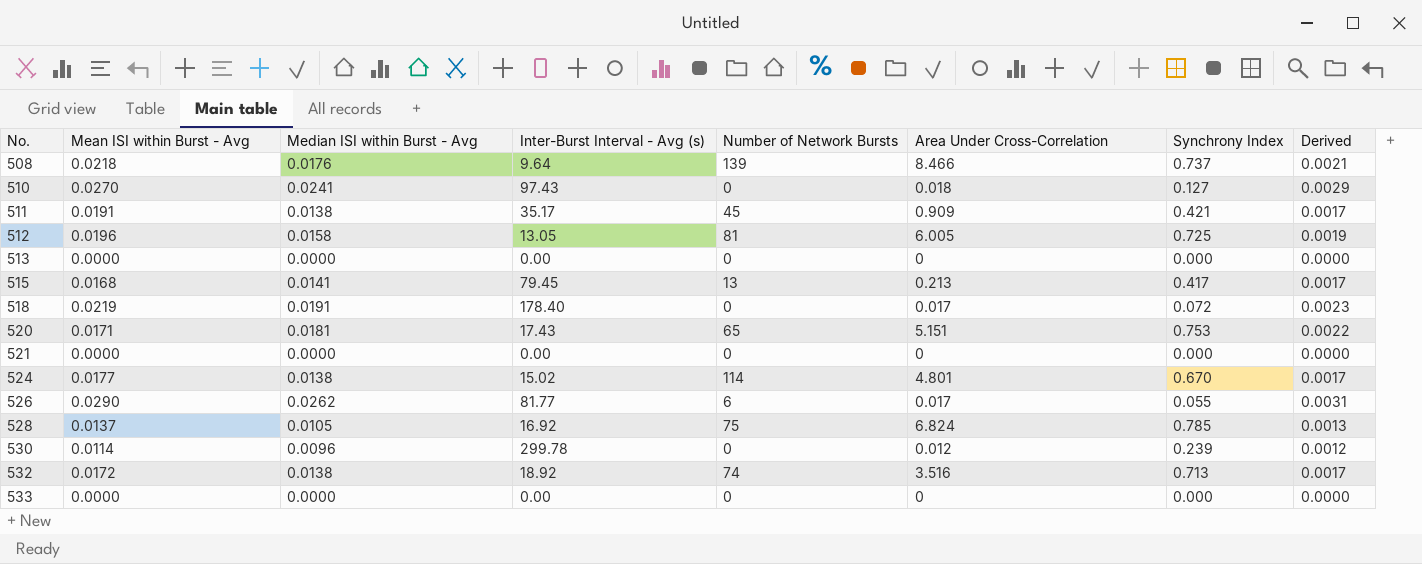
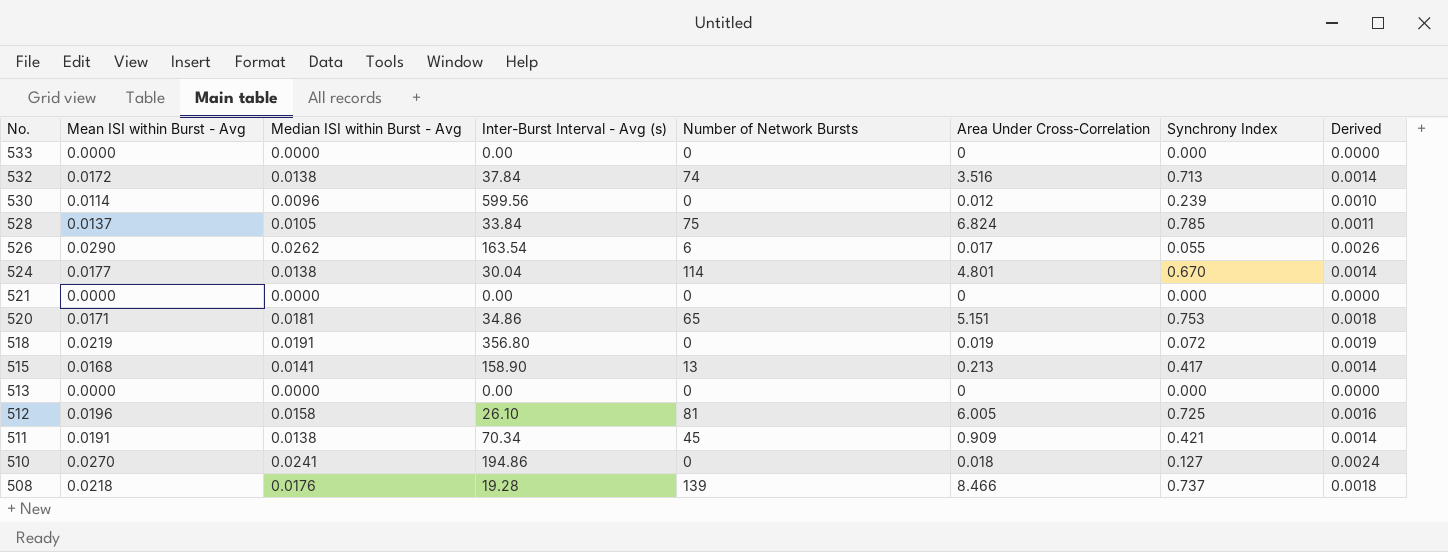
row order: No. ascending -> No. descending
column Derived | formula: [Median ISI within Burst - Avg] * 0.12 -> [Median ISI within Burst - Avg] * 0.1
532 | Inter-Burst Interval - Avg (s): 18.92 -> 37.84
530 | Inter-Burst Interval - Avg (s): 299.78 -> 599.56
528 | Inter-Burst Interval - Avg (s): 16.92 -> 33.84
526 | Inter-Burst Interval - Avg (s): 81.77 -> 163.54
524 | Inter-Burst Interval - Avg (s): 15.02 -> 30.04
520 | Inter-Burst Interval - Avg (s): 17.43 -> 34.86
518 | Inter-Burst Interval - Avg (s): 178.40 -> 356.80
518 | Area Under Cross-Correlation: 0.017 -> 0.019
515 | Inter-Burst Interval - Avg (s): 79.45 -> 158.90
512 | Inter-Burst Interval - Avg (s): 13.05 -> 26.10
511 | Inter-Burst Interval - Avg (s): 35.17 -> 70.34
510 | Inter-Burst Interval - Avg (s): 97.43 -> 194.86
508 | Inter-Burst Interval - Avg (s): 9.64 -> 19.28

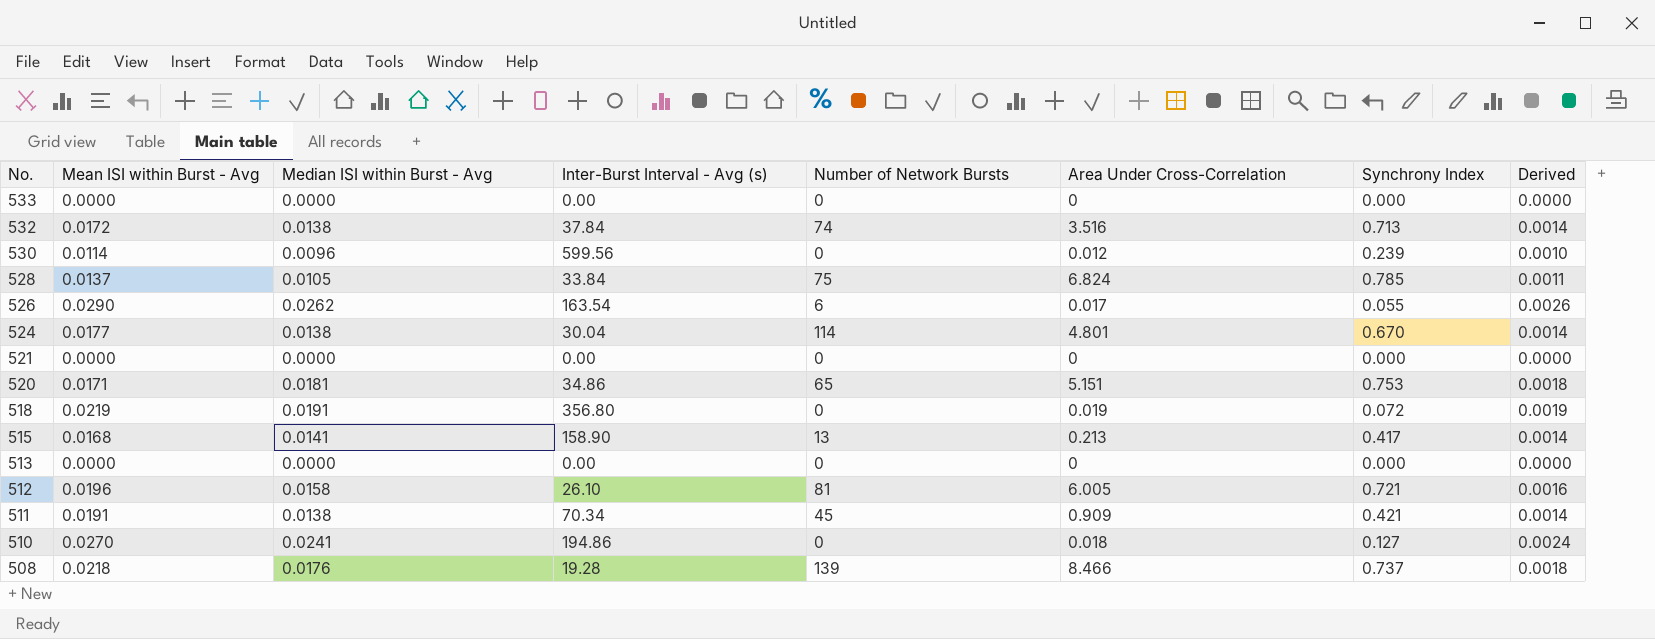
512 | Synchrony Index: 0.725 -> 0.721

